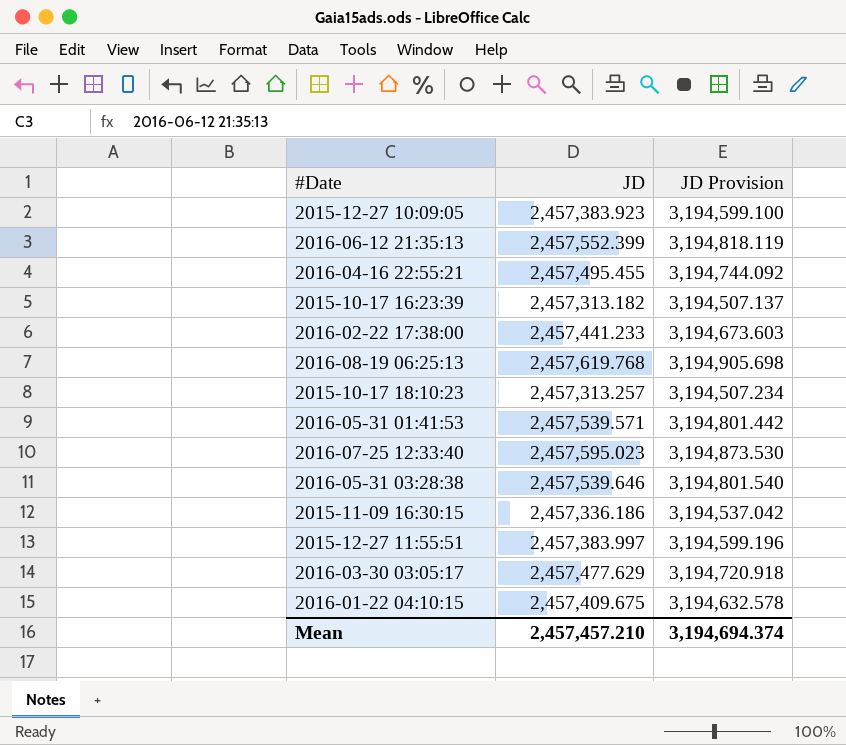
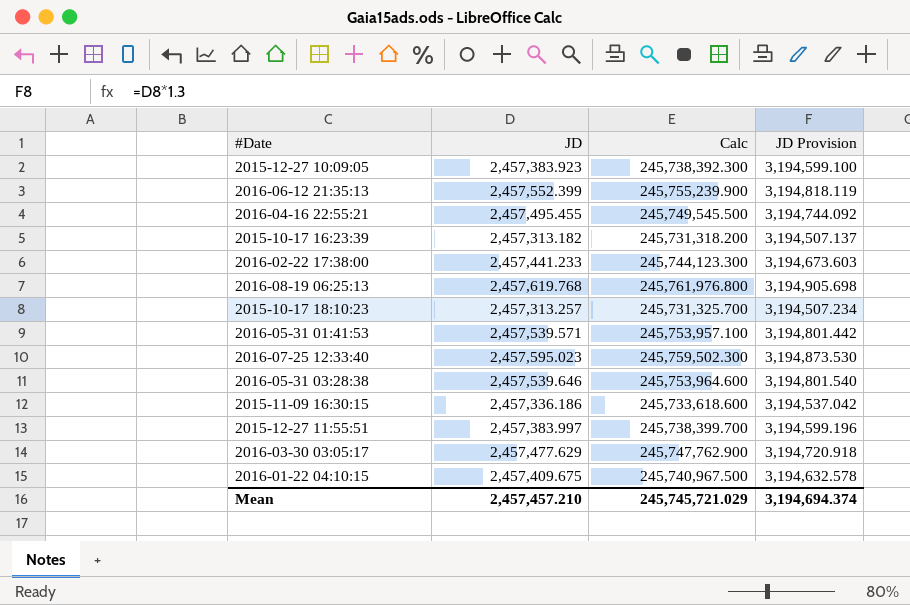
column Calc | formula: none -> [JD] * 100

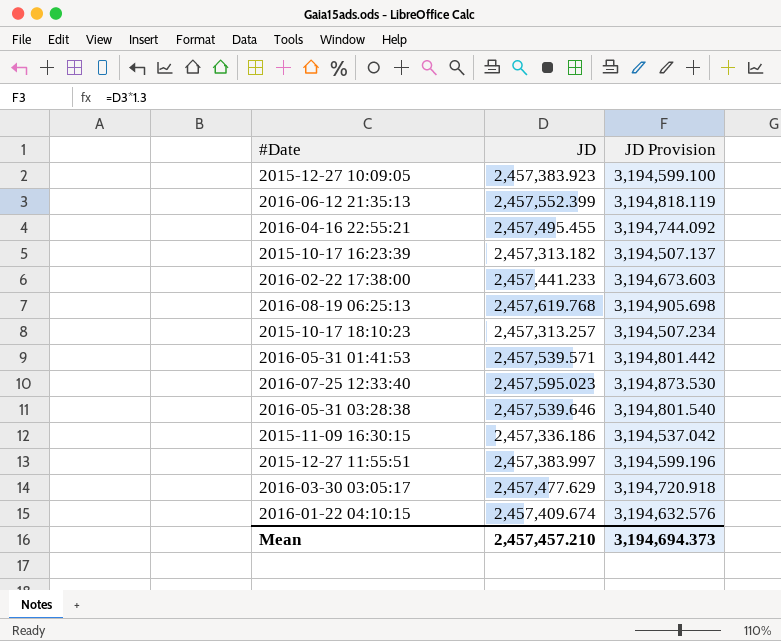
column Calc | formula: [JD] * 100 -> none
2016-01-22 04:10:15 | JD: 2,457,409.675 -> 2,457,409.674
2016-01-22 04:10:15 | JD Provision: 3,194,632.578 -> 3,194,632.576
Mean | JD Provision: 3,194,694.374 -> 3,194,694.373

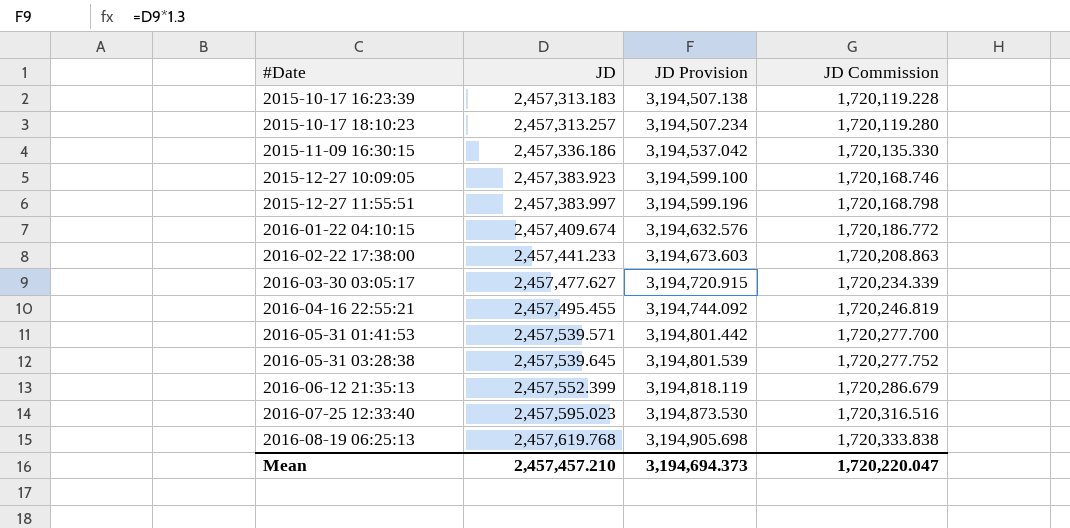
row order: none -> #Date ascending
column JD Commission | formula: none -> [JD] * 0.7
2015-10-17 16:23:39 | JD: 2,457,313.182 -> 2,457,313.183
2015-10-17 16:23:39 | JD Provision: 3,194,507.137 -> 3,194,507.138
2016-03-30 03:05:17 | JD: 2,457,477.629 -> 2,457,477.627
2016-03-30 03:05:17 | JD Provision: 3,194,720.918 -> 3,194,720.915
2016-05-31 03:28:38 | JD: 2,457,539.646 -> 2,457,539.645
2016-05-31 03:28:38 | JD Provision: 3,194,801.540 -> 3,194,801.539

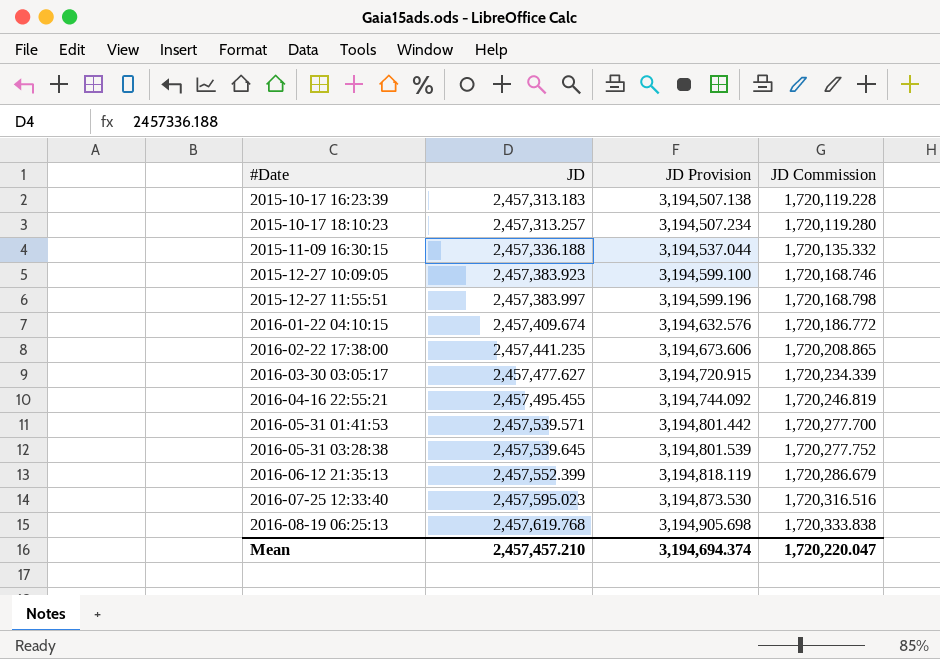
2015-11-09 16:30:15 | JD: 2,457,336.186 -> 2,457,336.188
2015-11-09 16:30:15 | JD Provision: 3,194,537.042 -> 3,194,537.044
2015-11-09 16:30:15 | JD Commission: 1,720,135.330 -> 1,720,135.332
2016-02-22 17:38:00 | JD: 2,457,441.233 -> 2,457,441.235
2016-02-22 17:38:00 | JD Provision: 3,194,673.603 -> 3,194,673.606
2016-02-22 17:38:00 | JD Commission: 1,720,208.863 -> 1,720,208.865
Mean | JD Provision: 3,194,694.373 -> 3,194,694.374

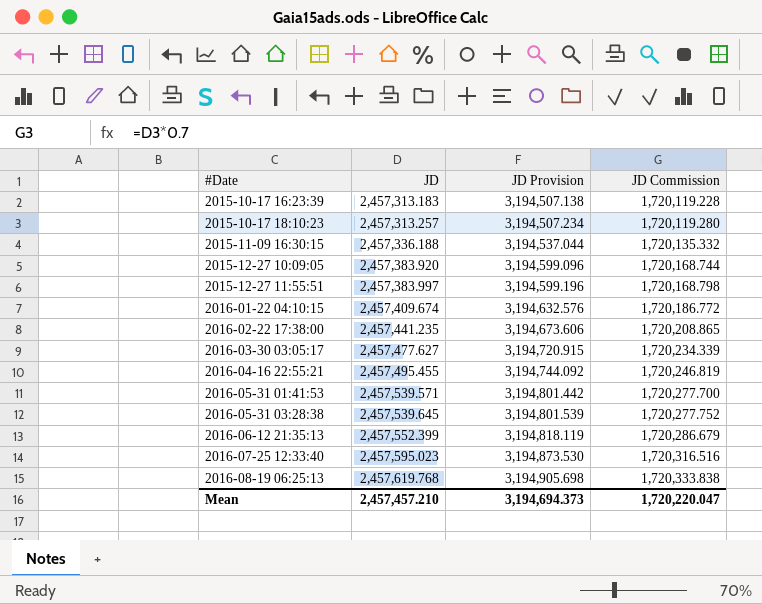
2015-12-27 10:09:05 | JD: 2,457,383.923 -> 2,457,383.920
2015-12-27 10:09:05 | JD Provision: 3,194,599.100 -> 3,194,599.096
2015-12-27 10:09:05 | JD Commission: 1,720,168.746 -> 1,720,168.744
Mean | JD Provision: 3,194,694.374 -> 3,194,694.373

